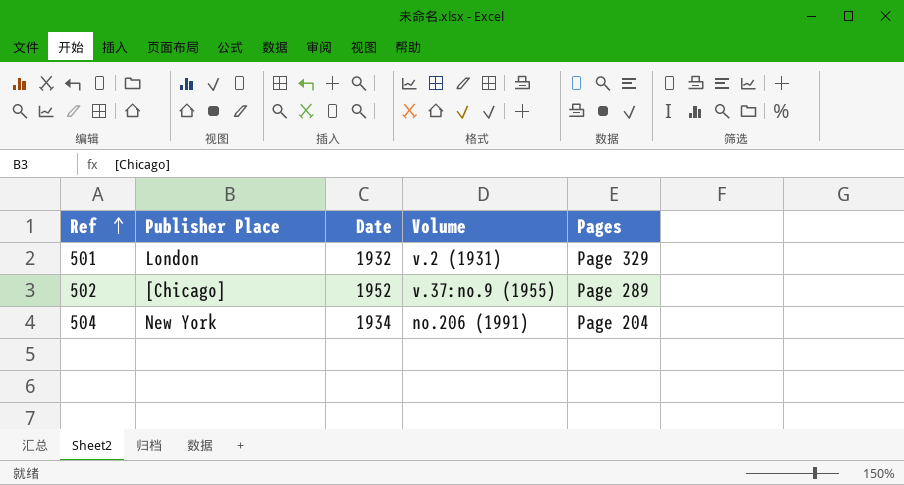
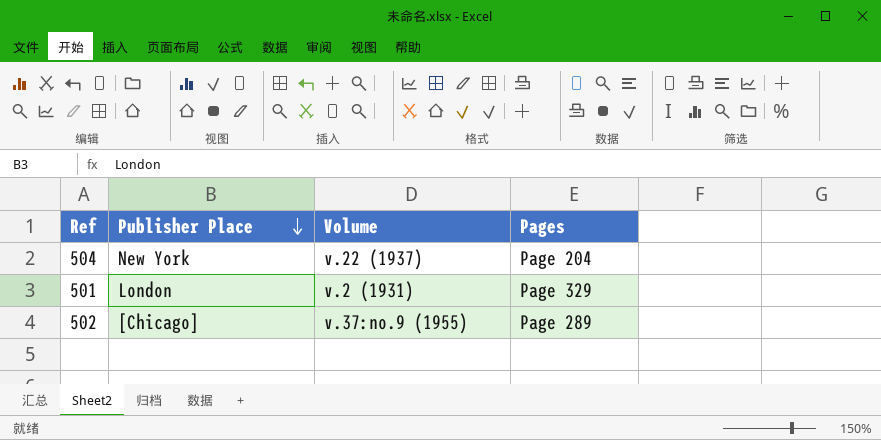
row order: Ref ascending -> Publisher Place descending
column Date | position: 3 -> none
504 | Volume: no.206 (1991) -> v.22 (1937)

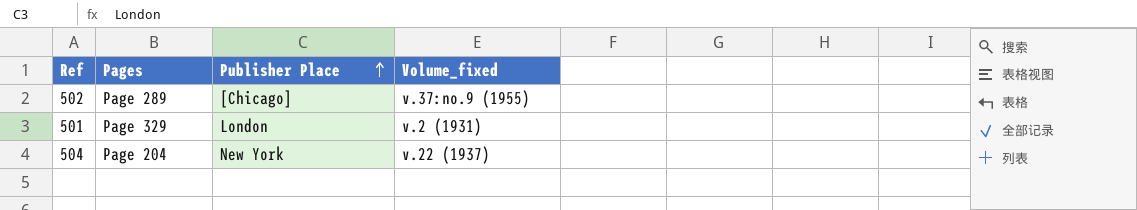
row order: Publisher Place descending -> Publisher Place ascending
column Pages | position: 4 -> 2
column name: Volume -> Volume_fixed

